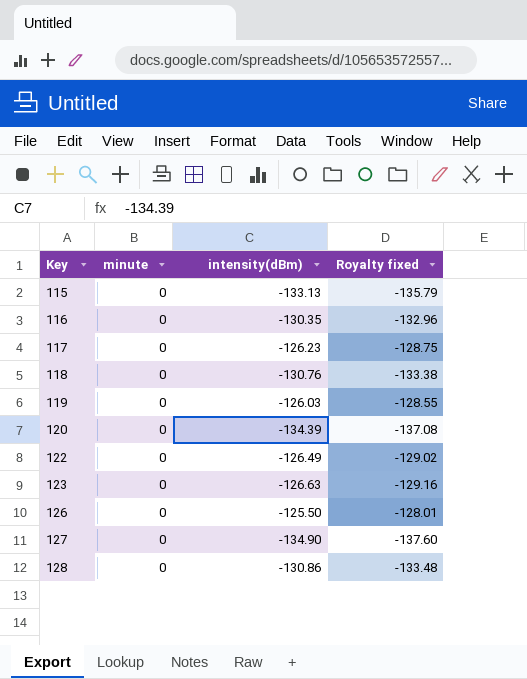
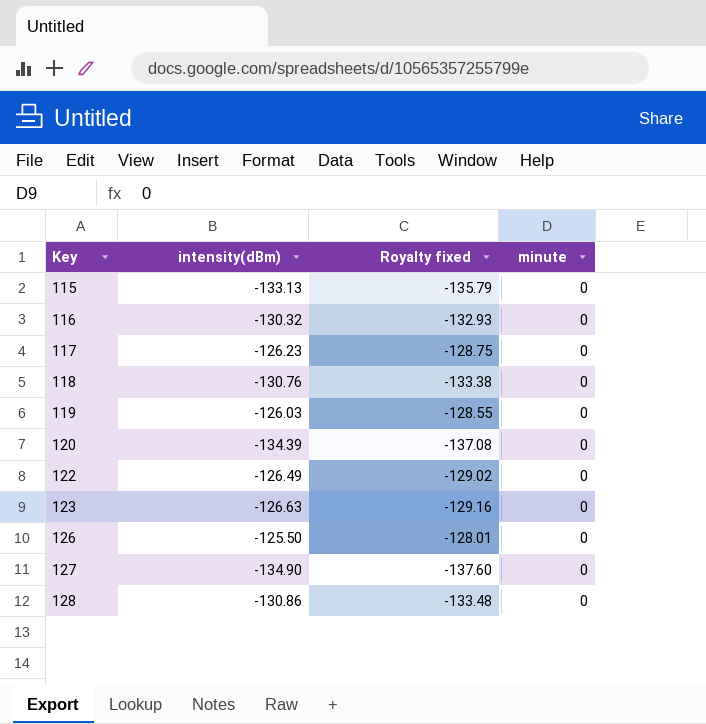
column minute | position: 2 -> 4
116 | intensity(dBm): -130.35 -> -130.32
116 | Royalty fixed: -132.96 -> -132.93

